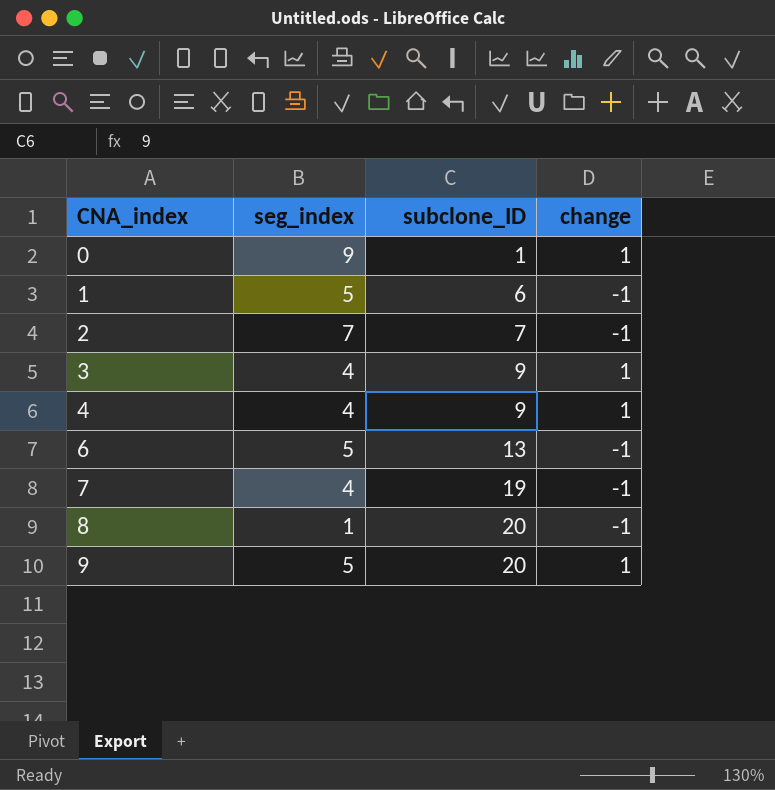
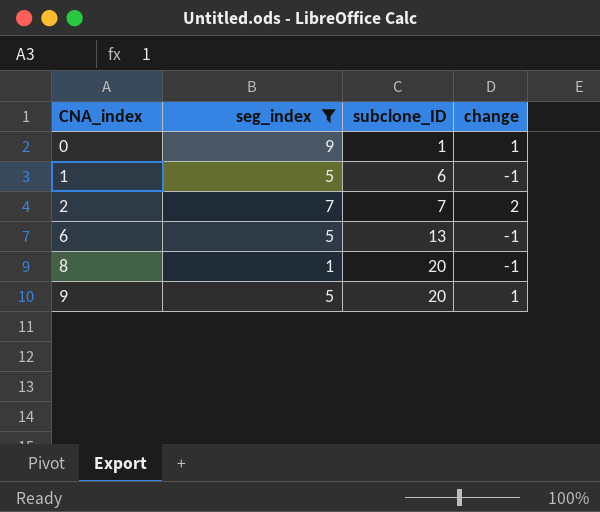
filter: none -> seg_index != 4
2 | change: -1 -> 2

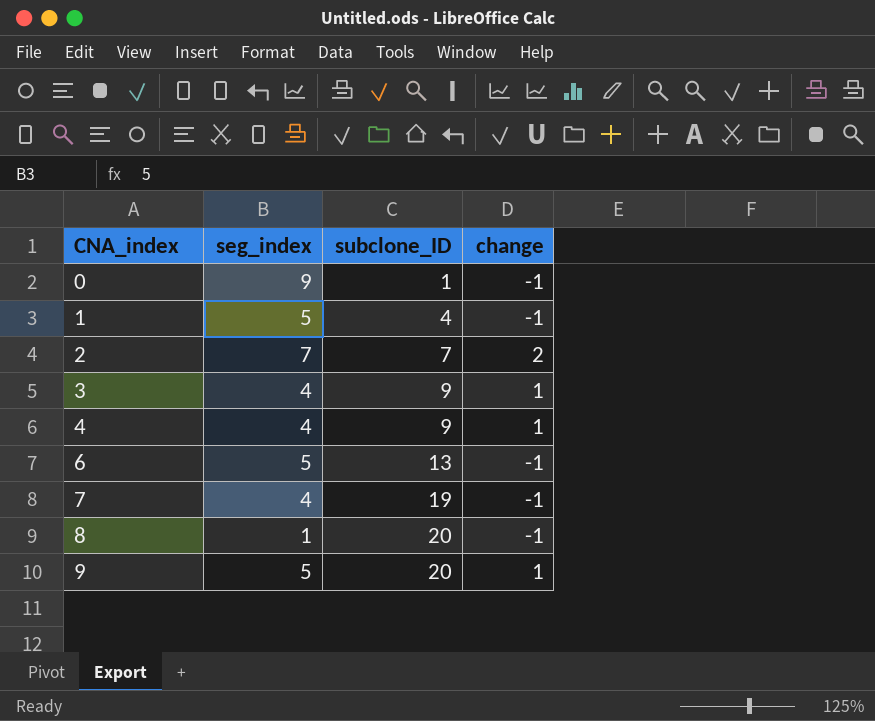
filter: seg_index != 4 -> none
0 | change: 1 -> -1
1 | subclone_ID: 6 -> 4

